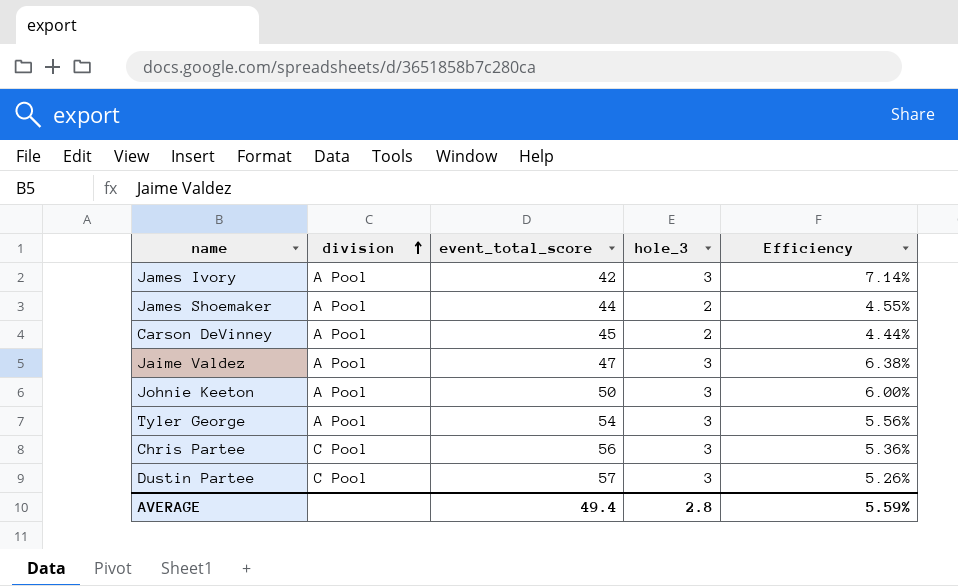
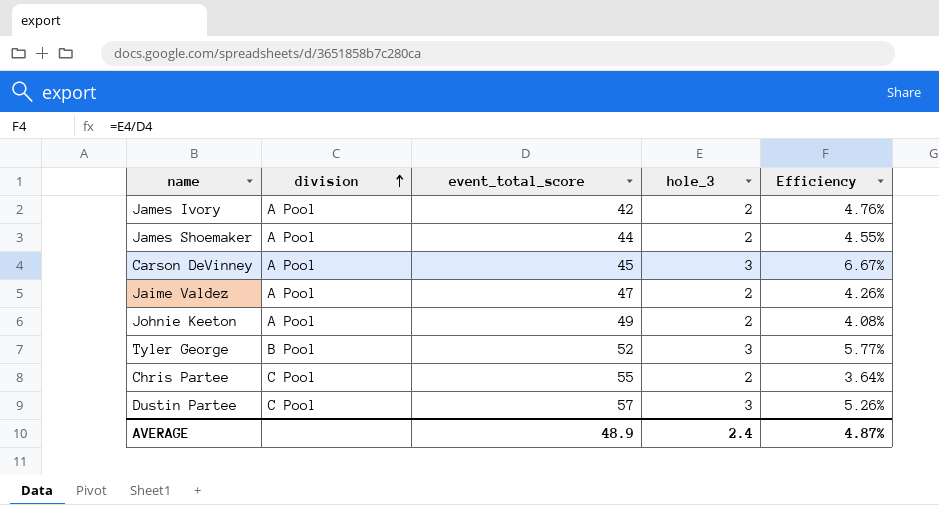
James Ivory | hole_3: 3 -> 2
James Ivory | Efficiency: 7.14% -> 4.76%
Carson DeVinney | hole_3: 2 -> 3
Carson DeVinney | Efficiency: 4.44% -> 6.67%
Jaime Valdez | hole_3: 3 -> 2
Jaime Valdez | Efficiency: 6.38% -> 4.26%
Johnie Keeton | event_total_score: 50 -> 49
Johnie Keeton | hole_3: 3 -> 2
Johnie Keeton | Efficiency: 6.00% -> 4.08%
Tyler George | division: A Pool -> B Pool
Tyler George | event_total_score: 54 -> 52
Tyler George | Efficiency: 5.56% -> 5.77%
Chris Partee | event_total_score: 56 -> 55
Chris Partee | hole_3: 3 -> 2
Chris Partee | Efficiency: 5.36% -> 3.64%
AVERAGE | event_total_score: 49.4 -> 48.9
AVERAGE | hole_3: 2.8 -> 2.4
AVERAGE | Efficiency: 5.59% -> 4.87%

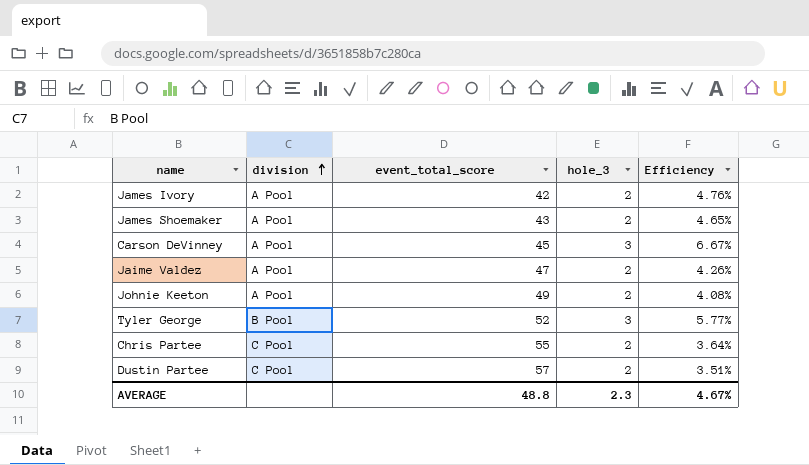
James Shoemaker | event_total_score: 44 -> 43
James Shoemaker | Efficiency: 4.55% -> 4.65%
Dustin Partee | hole_3: 3 -> 2
Dustin Partee | Efficiency: 5.26% -> 3.51%
AVERAGE | event_total_score: 48.9 -> 48.8
AVERAGE | hole_3: 2.4 -> 2.3
AVERAGE | Efficiency: 4.87% -> 4.67%

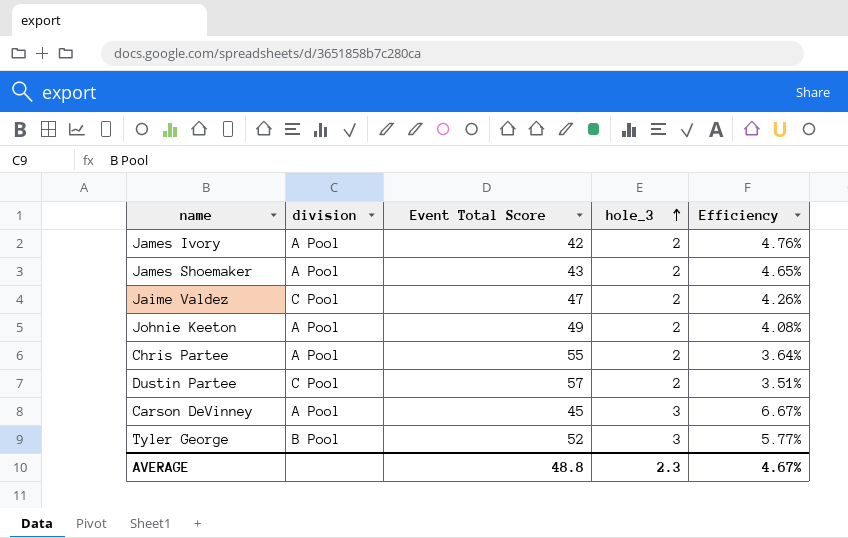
row order: division ascending -> hole_3 ascending
column name: event_total_score -> Event Total Score
Jaime Valdez | division: A Pool -> C Pool
Chris Partee | division: C Pool -> A Pool

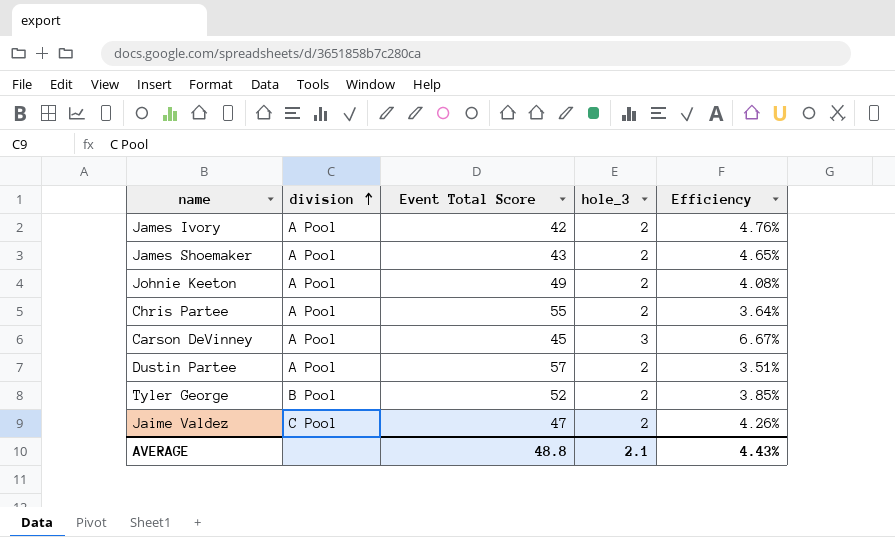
row order: hole_3 ascending -> division ascending
Dustin Partee | division: C Pool -> A Pool
Tyler George | hole_3: 3 -> 2
Tyler George | Efficiency: 5.77% -> 3.85%
AVERAGE | hole_3: 2.3 -> 2.1
AVERAGE | Efficiency: 4.67% -> 4.43%

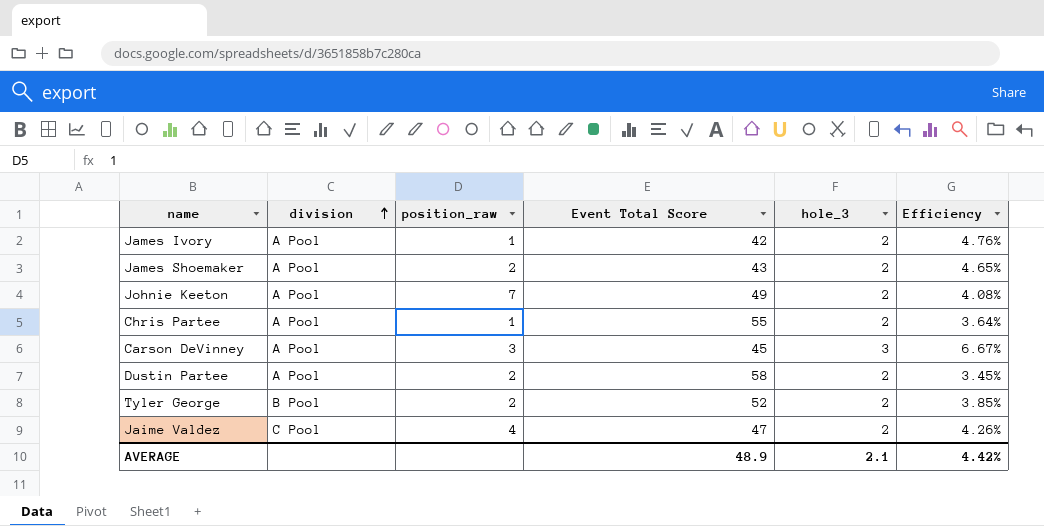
column position_raw | position: none -> 3
Dustin Partee | Event Total Score: 57 -> 58
Dustin Partee | Efficiency: 3.51% -> 3.45%
AVERAGE | Event Total Score: 48.8 -> 48.9
AVERAGE | Efficiency: 4.43% -> 4.42%

